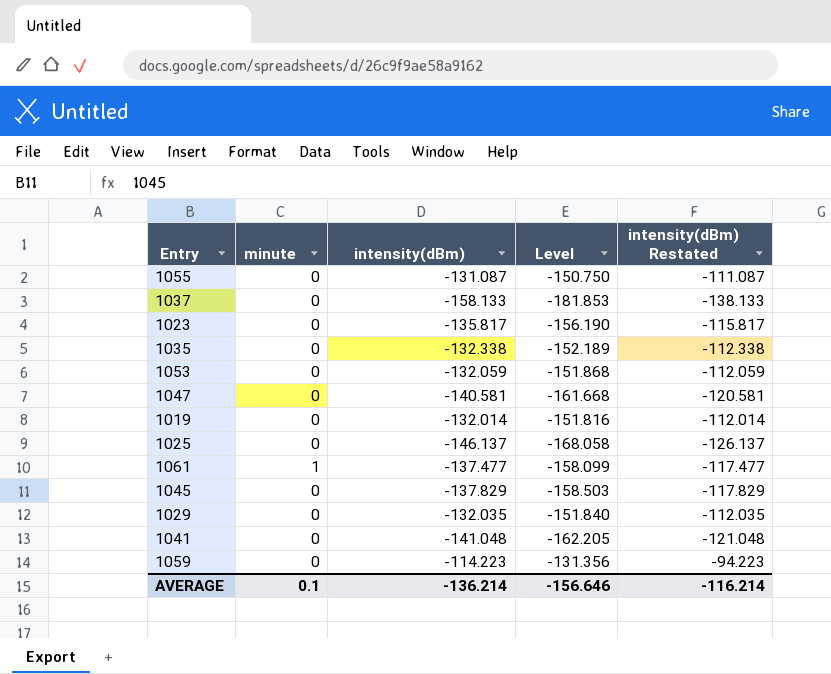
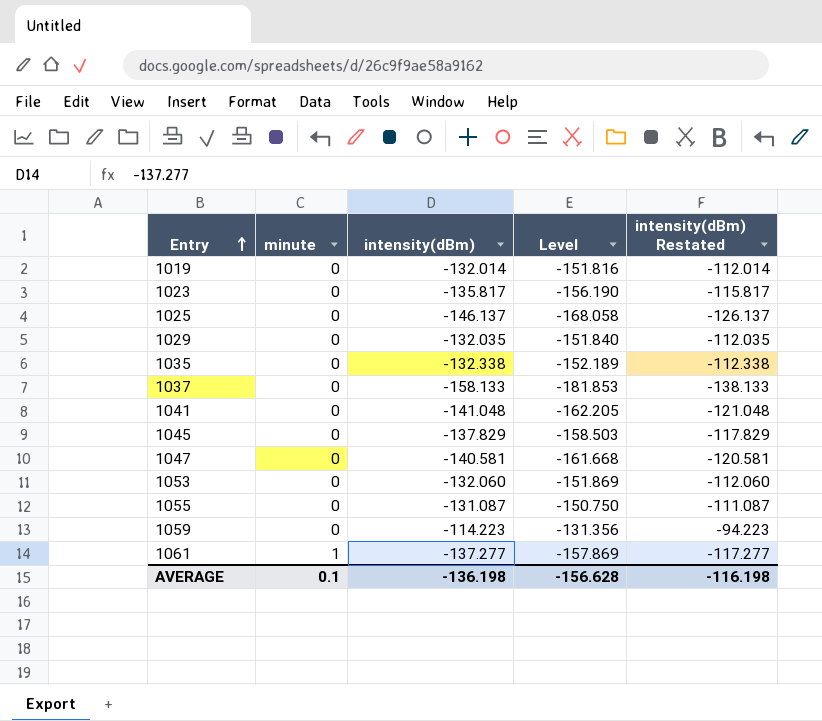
row order: none -> Entry ascending
1053 | intensity(dBm): -132.059 -> -132.060
1053 | Level: -151.868 -> -151.869
1053 | intensity(dBm) Restated: -112.059 -> -112.060
1061 | intensity(dBm): -137.477 -> -137.277
1061 | Level: -158.099 -> -157.869
1061 | intensity(dBm) Restated: -117.477 -> -117.277
AVERAGE | intensity(dBm): -136.214 -> -136.198
AVERAGE | Level: -156.646 -> -156.628
AVERAGE | intensity(dBm) Restated: -116.214 -> -116.198

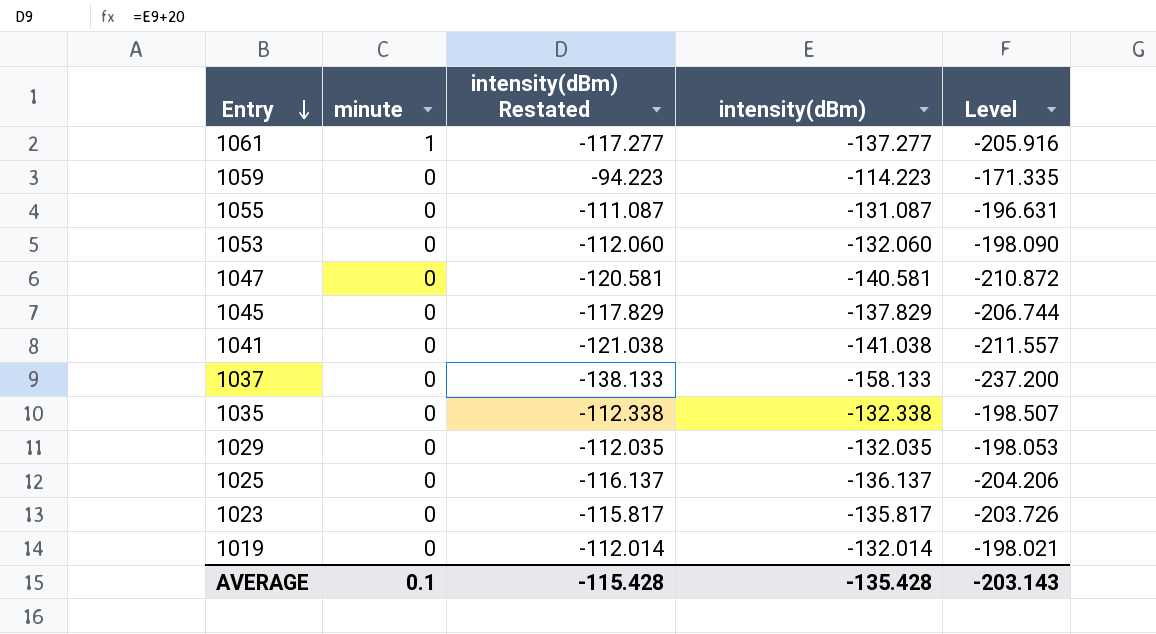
row order: Entry ascending -> Entry descending
column intensity(dBm) Restated | position: 5 -> 3
column Level | formula: [intensity(dBm)] * 1.15 -> [intensity(dBm)] * 1.5
1041 | intensity(dBm) Restated: -121.048 -> -121.038
1041 | intensity(dBm): -141.048 -> -141.038
1025 | intensity(dBm) Restated: -126.137 -> -116.137
1025 | intensity(dBm): -146.137 -> -136.137
AVERAGE | intensity(dBm) Restated: -116.198 -> -115.428
AVERAGE | intensity(dBm): -136.198 -> -135.428
AVERAGE | Level: -156.628 -> -203.143

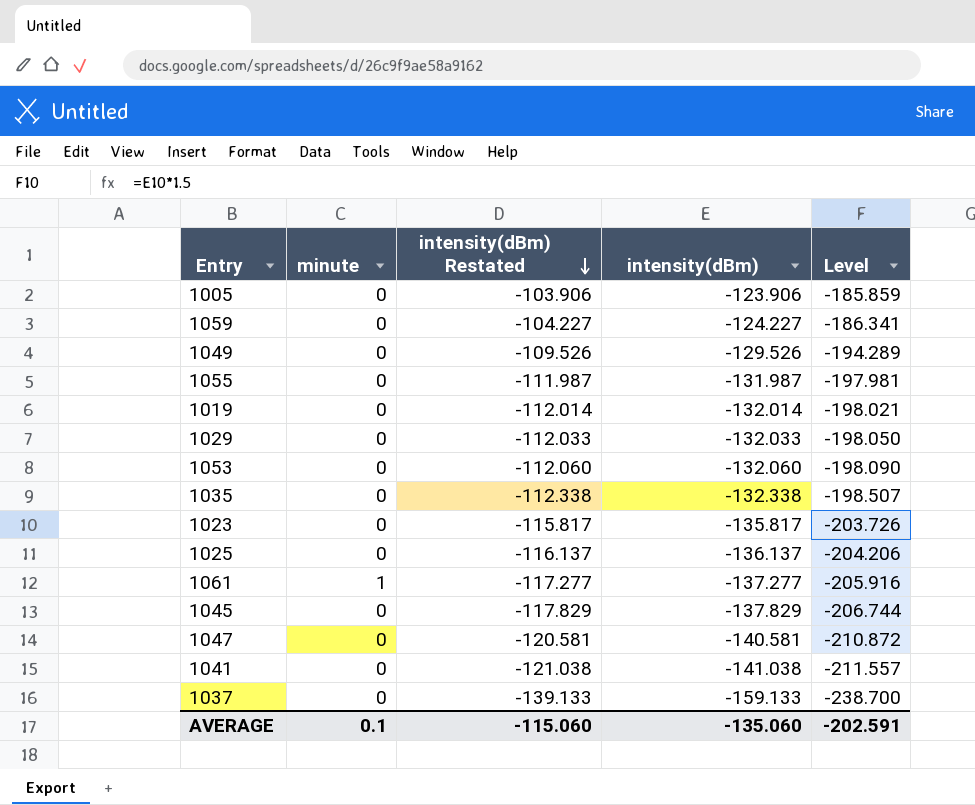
row order: Entry descending -> intensity(dBm) Restated descending
row 1005: none -> 0 | -103.906 | -123.906 | -185.859
1059 | intensity(dBm) Restated: -94.223 -> -104.227
1059 | intensity(dBm): -114.223 -> -124.227
1059 | Level: -171.335 -> -186.341
row 1049: none -> 0 | -109.526 | -129.526 | -194.289
1055 | intensity(dBm) Restated: -111.087 -> -111.987
1055 | intensity(dBm): -131.087 -> -131.987
1055 | Level: -196.631 -> -197.981
1029 | intensity(dBm) Restated: -112.035 -> -112.033
1029 | intensity(dBm): -132.035 -> -132.033
1029 | Level: -198.053 -> -198.050
1037 | intensity(dBm) Restated: -138.133 -> -139.133
1037 | intensity(dBm): -158.133 -> -159.133
1037 | Level: -237.200 -> -238.700
AVERAGE | intensity(dBm) Restated: -115.428 -> -115.060
AVERAGE | intensity(dBm): -135.428 -> -135.060
AVERAGE | Level: -203.143 -> -202.591

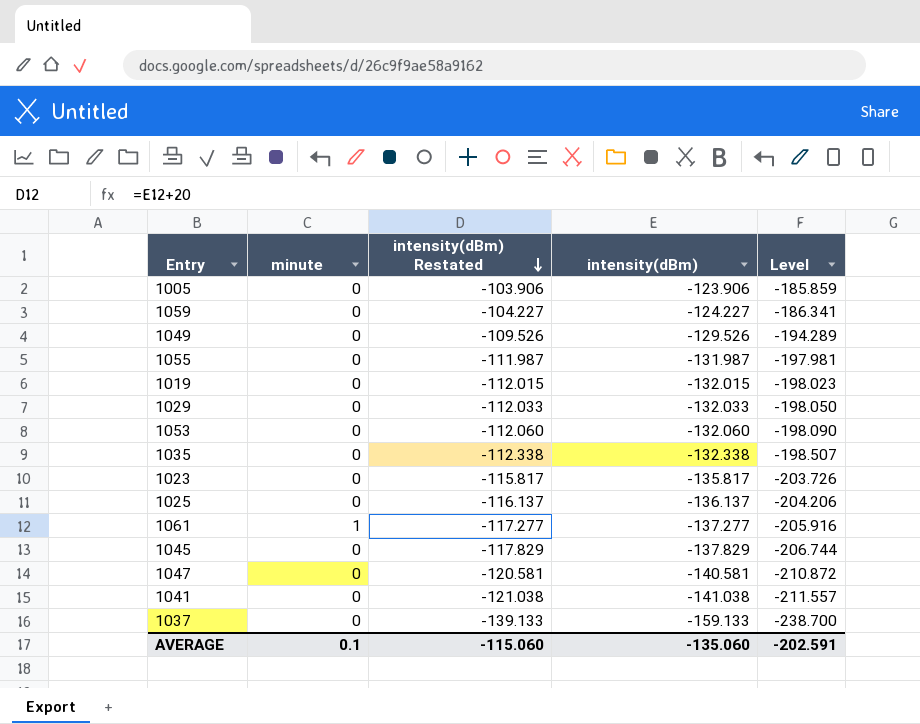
1019 | intensity(dBm) Restated: -112.014 -> -112.015
1019 | intensity(dBm): -132.014 -> -132.015
1019 | Level: -198.021 -> -198.023

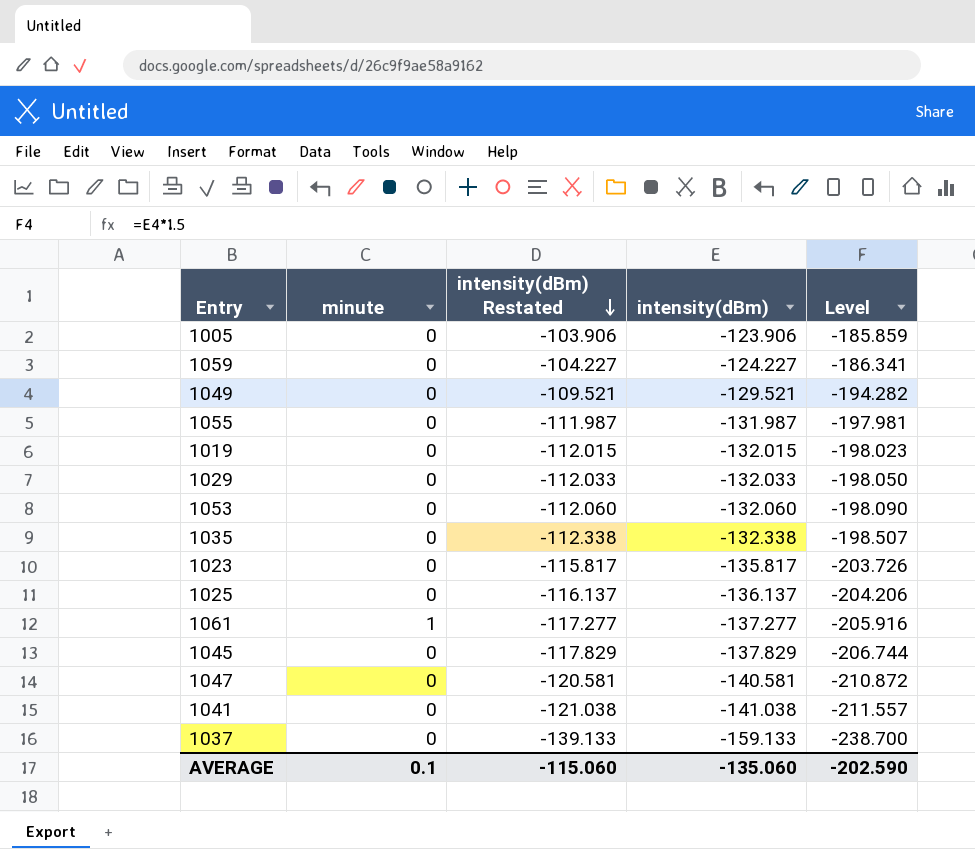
1049 | intensity(dBm) Restated: -109.526 -> -109.521
1049 | intensity(dBm): -129.526 -> -129.521
1049 | Level: -194.289 -> -194.282
AVERAGE | Level: -202.591 -> -202.590

